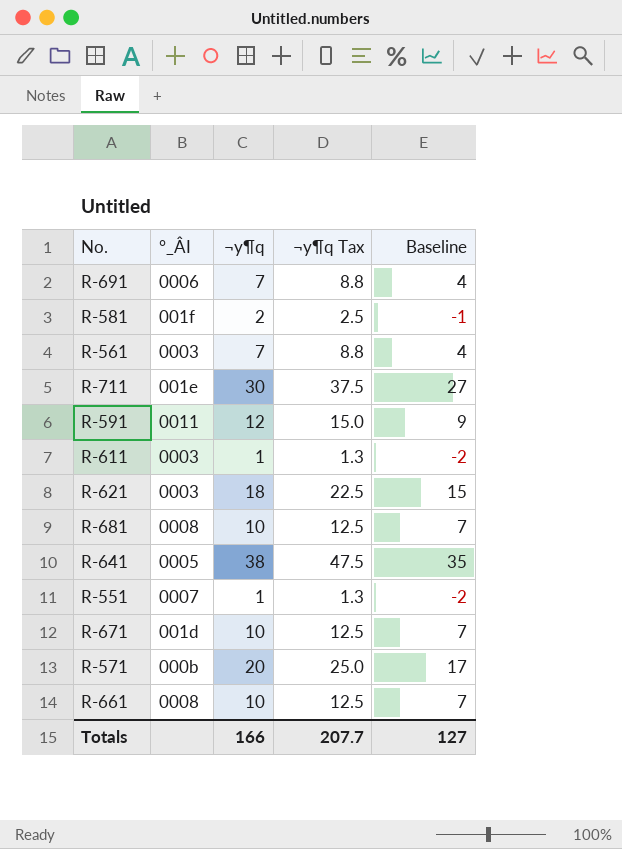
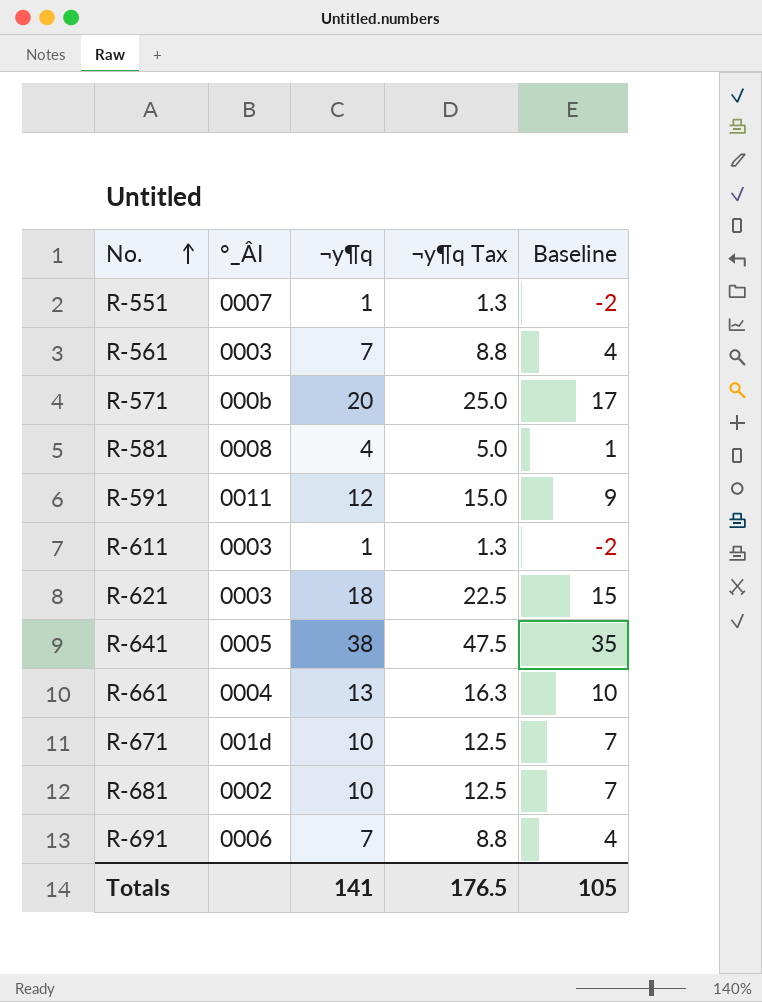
row order: none -> No. ascending
row R-711: 001e | 30 | 37.5 | 27 -> none
R-581 | °_ÂI: 001f -> 0008
R-581 | ¬y¶q: 2 -> 4
R-581 | ¬y¶q Tax: 2.5 -> 5.0
R-581 | Baseline: -1 -> 1
R-661 | °_ÂI: 0008 -> 0004
R-661 | ¬y¶q: 10 -> 13
R-661 | ¬y¶q Tax: 12.5 -> 16.3
R-661 | Baseline: 7 -> 10
R-681 | °_ÂI: 0008 -> 0002
Totals | ¬y¶q: 166 -> 141
Totals | ¬y¶q Tax: 207.7 -> 176.5
Totals | Baseline: 127 -> 105

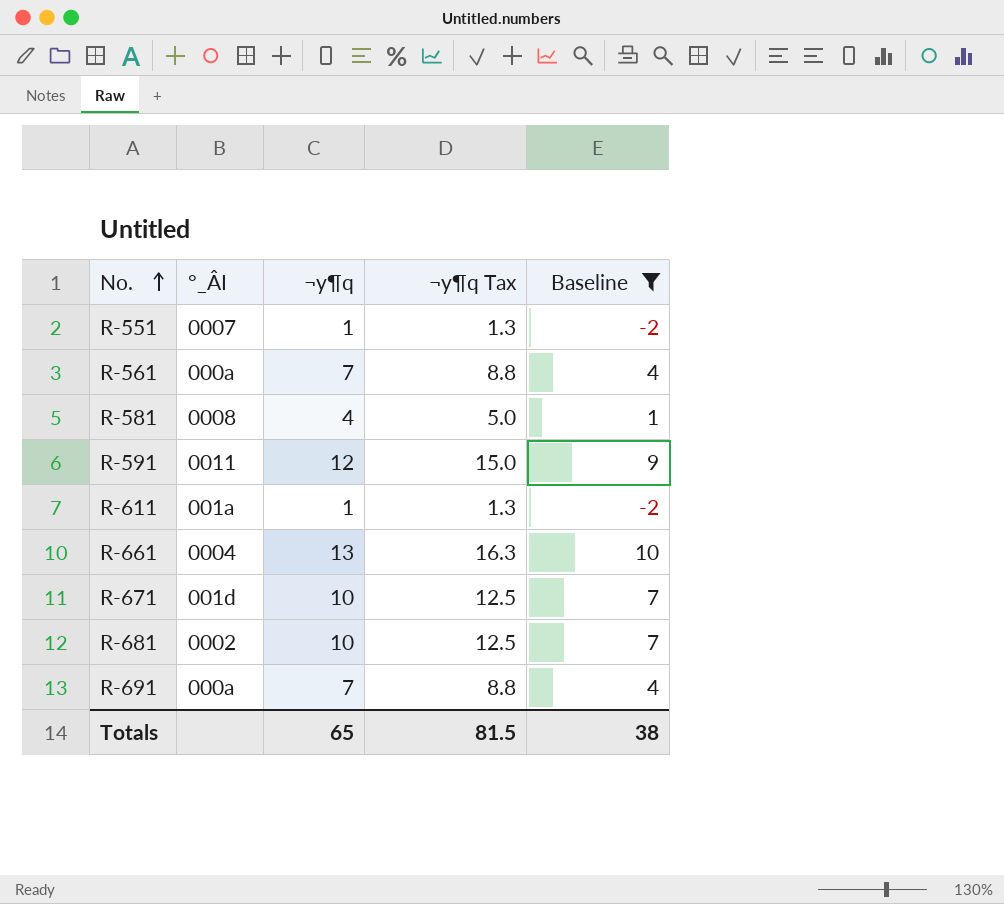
filter: none -> Baseline <= 10
R-561 | °_ÂI: 0003 -> 000a
R-611 | °_ÂI: 0003 -> 001a
R-691 | °_ÂI: 0006 -> 000a
Totals | ¬y¶q: 141 -> 65
Totals | ¬y¶q Tax: 176.5 -> 81.5
Totals | Baseline: 105 -> 38

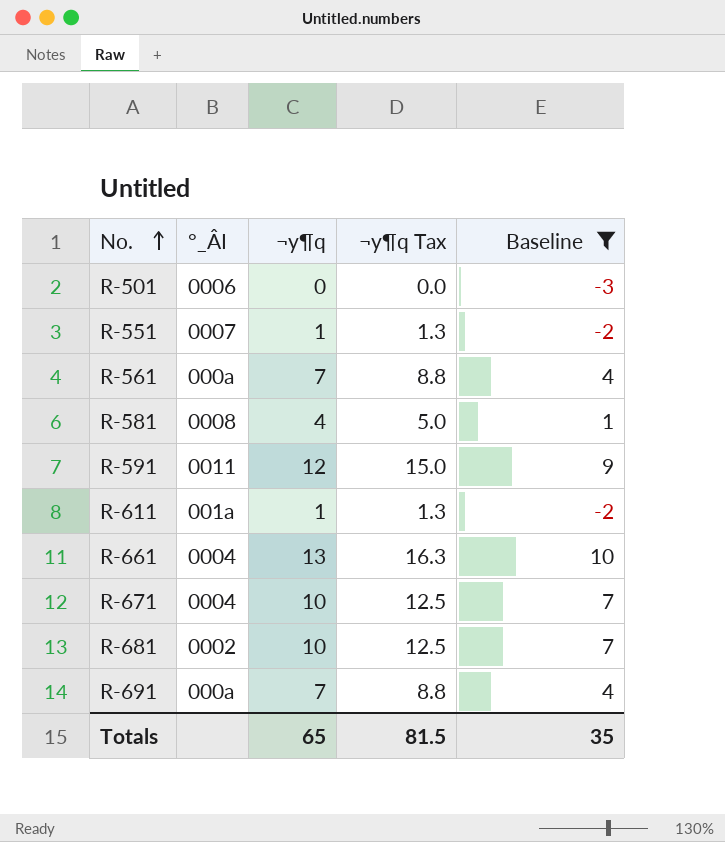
row R-501: none -> 0006 | 0 | 0.0 | -3
R-671 | °_ÂI: 001d -> 0004
Totals | Baseline: 38 -> 35

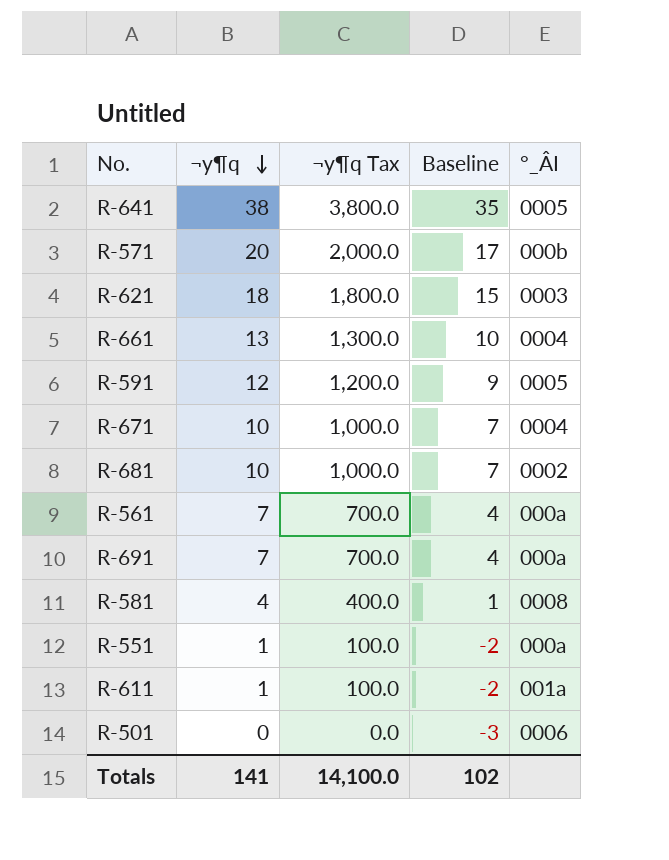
filter: Baseline <= 10 -> none
row order: No. ascending -> ¬y¶q descending
column ¬y¶q Tax | formula: [¬y¶q] * 1.25 -> [¬y¶q] * 100
column °_ÂI | position: 2 -> 5
R-591 | °_ÂI: 0011 -> 0005
R-551 | °_ÂI: 0007 -> 000a
Totals | ¬y¶q: 65 -> 141
Totals | ¬y¶q Tax: 81.5 -> 14,100.0
Totals | Baseline: 35 -> 102

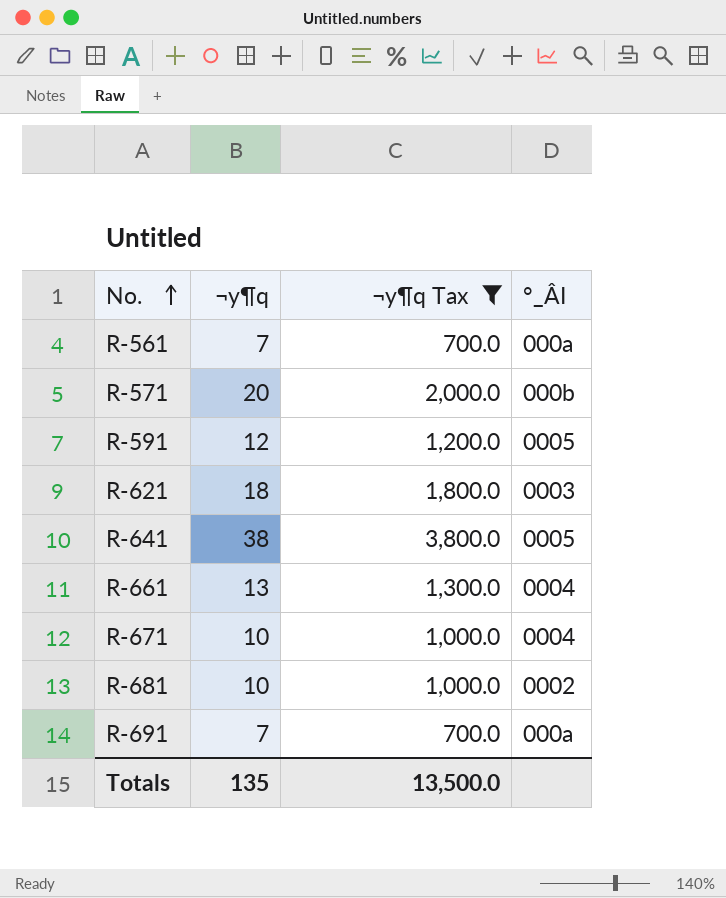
filter: none -> ¬y¶q Tax >= 700.0
row order: ¬y¶q descending -> No. ascending
column Baseline | formula: [¬y¶q] - 3 -> none
Totals | ¬y¶q: 141 -> 135
Totals | ¬y¶q Tax: 14,100.0 -> 13,500.0

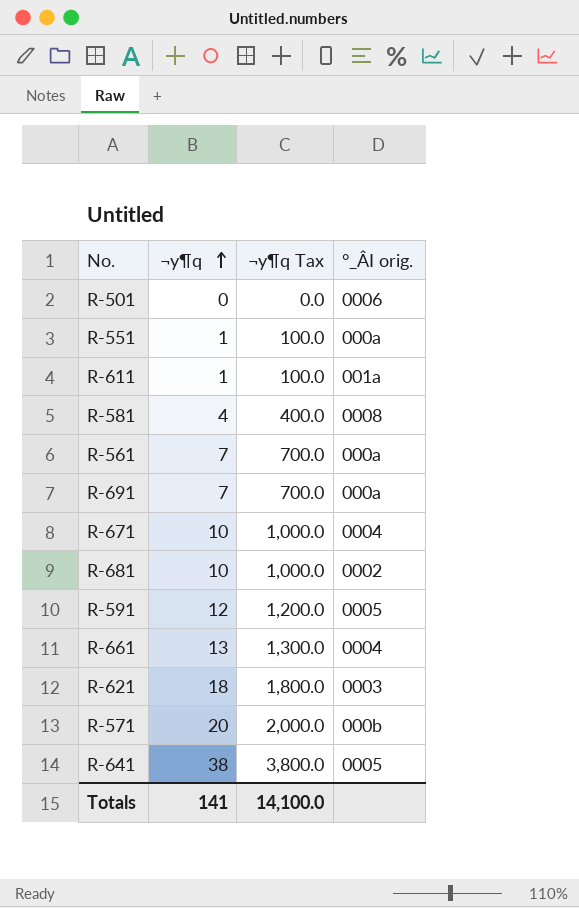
filter: ¬y¶q Tax >= 700.0 -> none
row order: No. ascending -> ¬y¶q ascending
column name: °_ÂI -> °_ÂI orig.
Totals | ¬y¶q: 135 -> 141
Totals | ¬y¶q Tax: 13,500.0 -> 14,100.0

